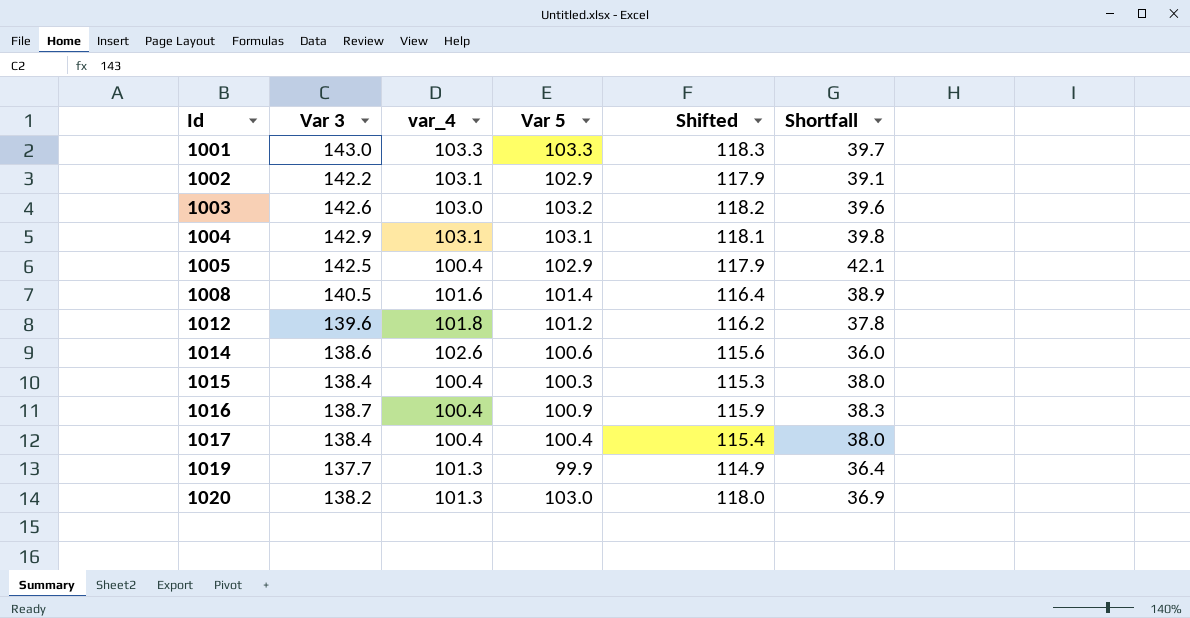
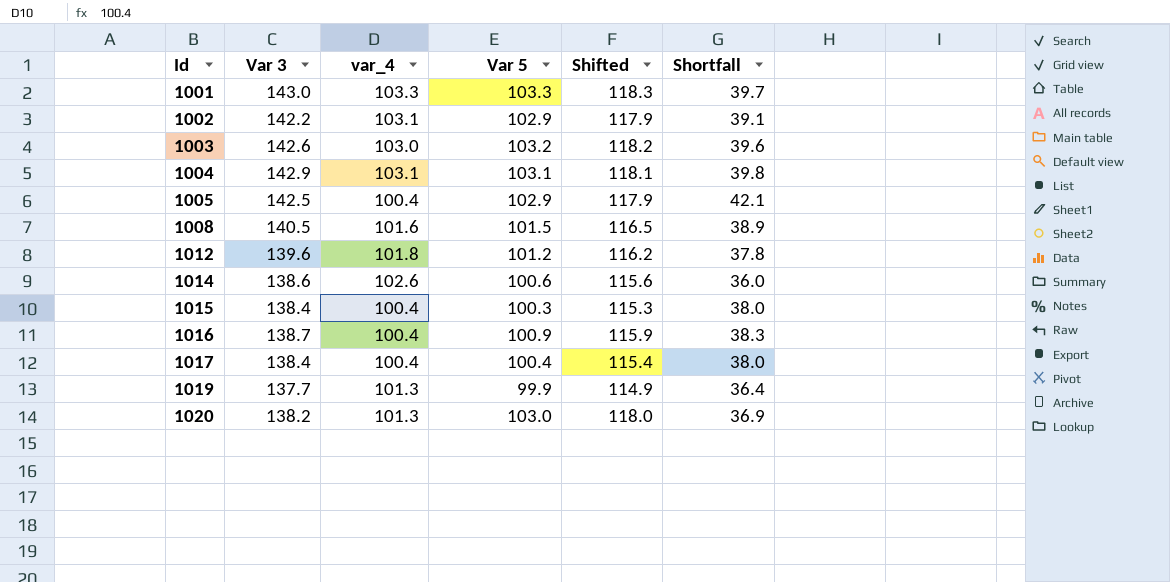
1008 | Var 5: 101.4 -> 101.5
1008 | Shifted: 116.4 -> 116.5

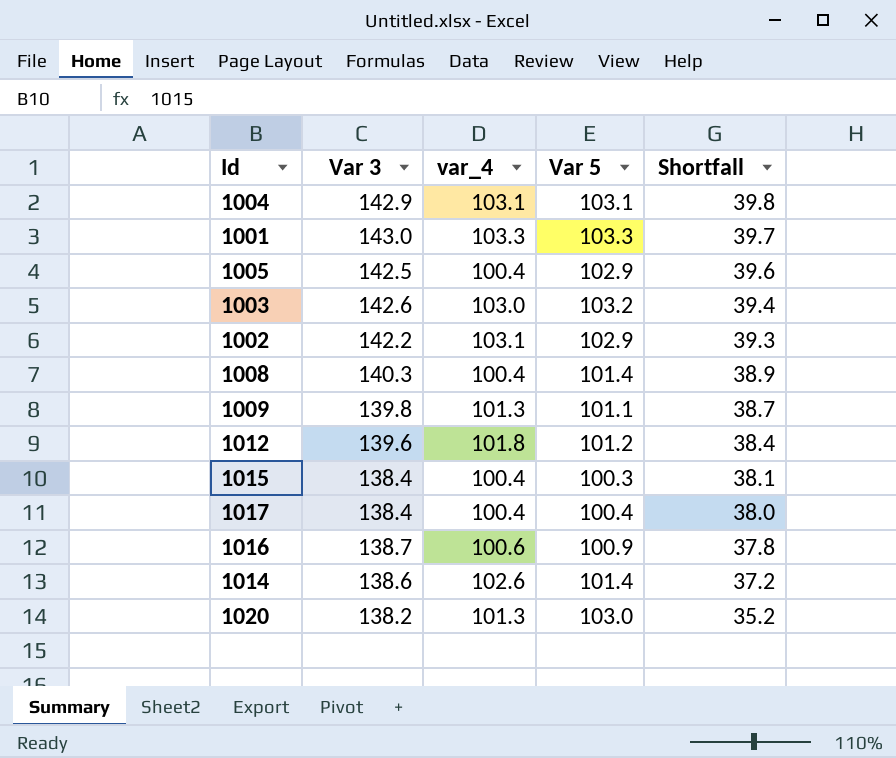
row order: Id ascending -> Shortfall descending
column Shifted | formula: [Var 5] + 15 -> none
column Shortfall | formula: [Var 3] - [var_4] -> [Var 3] - [Var 5]
row 1019: 137.7 | 101.3 | 99.9 | 114.9 | 36.4 -> none
1008 | Var 3: 140.5 -> 140.3
1008 | var_4: 101.6 -> 100.4
1008 | Var 5: 101.5 -> 101.4
row 1009: none -> 139.8 | 101.3 | 101.1 | 38.7
1016 | var_4: 100.4 -> 100.6
1014 | Var 5: 100.6 -> 101.4

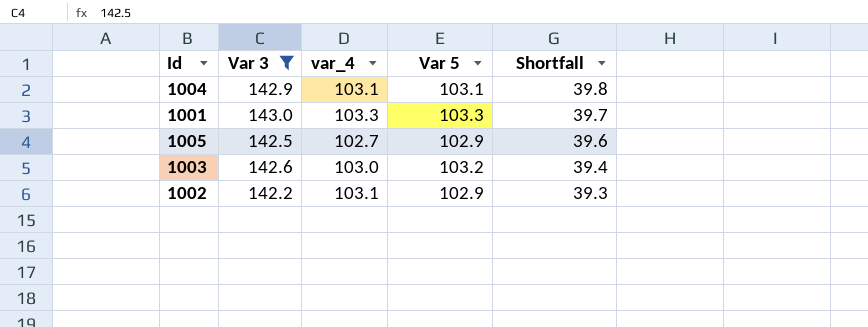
filter: none -> Var 3 >= 142.2
1005 | var_4: 100.4 -> 102.7

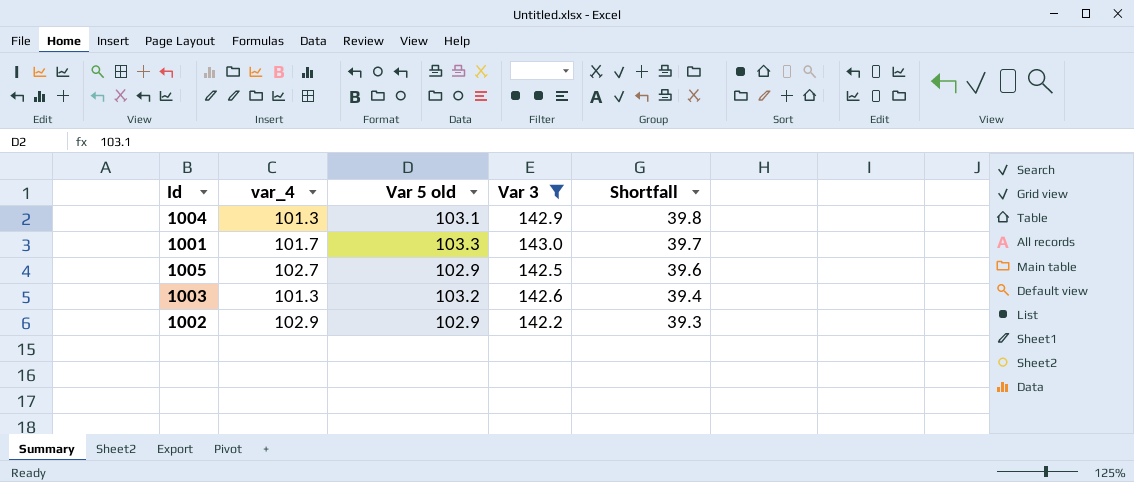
column name: Var 5 -> Var 5 old
column Var 3 | position: 2 -> 4
1004 | var_4: 103.1 -> 101.3
1001 | var_4: 103.3 -> 101.7
1003 | var_4: 103.0 -> 101.3
1002 | var_4: 103.1 -> 102.9

